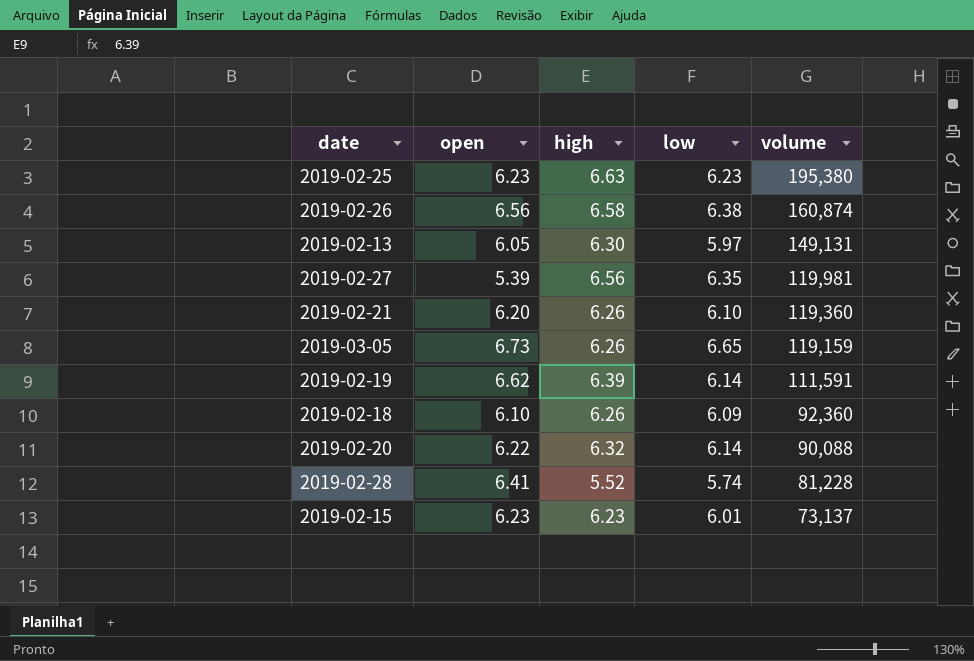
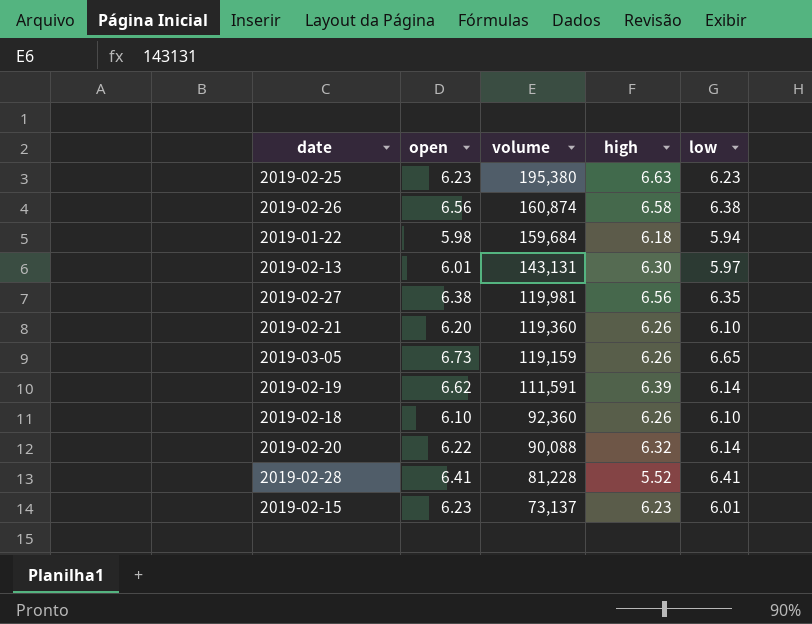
column volume | position: 5 -> 3
row 2019-01-22: none -> 5.98 | 159,684 | 6.18 | 5.94
2019-02-13 | open: 6.05 -> 6.01
2019-02-13 | volume: 149,131 -> 143,131
2019-02-27 | open: 5.39 -> 6.38
2019-02-18 | low: 6.09 -> 6.10
2019-02-28 | low: 5.74 -> 6.41

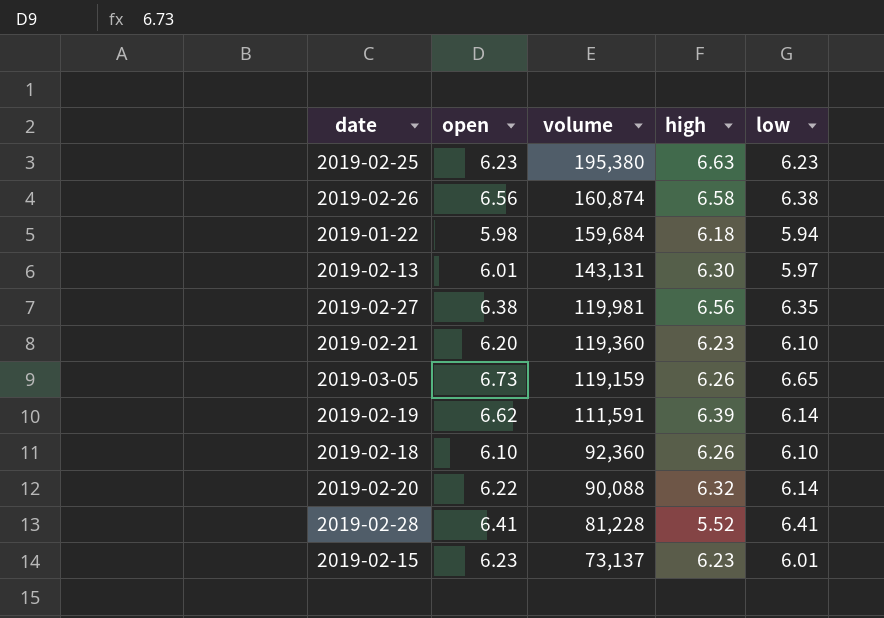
2019-02-21 | high: 6.26 -> 6.23

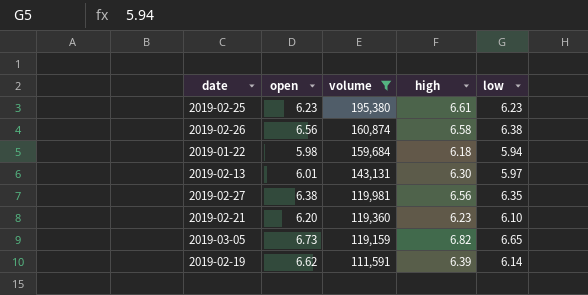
filter: none -> volume >= 111,591
2019-02-25 | high: 6.63 -> 6.61
2019-03-05 | high: 6.26 -> 6.82

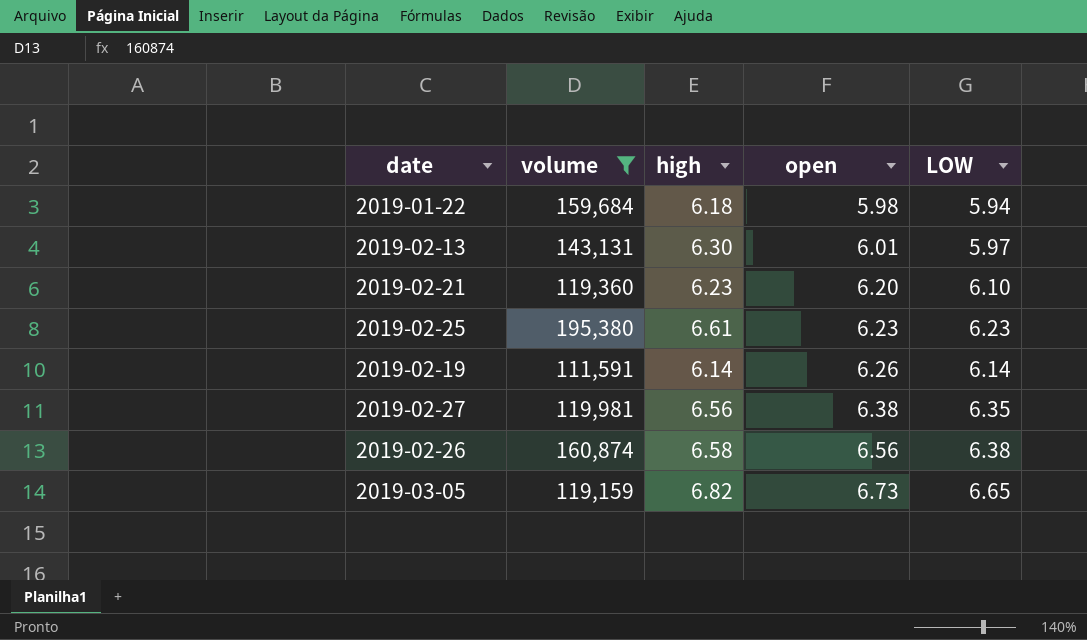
row order: volume descending -> open ascending
column open | position: 2 -> 4
column name: low -> LOW
2019-02-19 | high: 6.39 -> 6.14
2019-02-19 | open: 6.62 -> 6.26

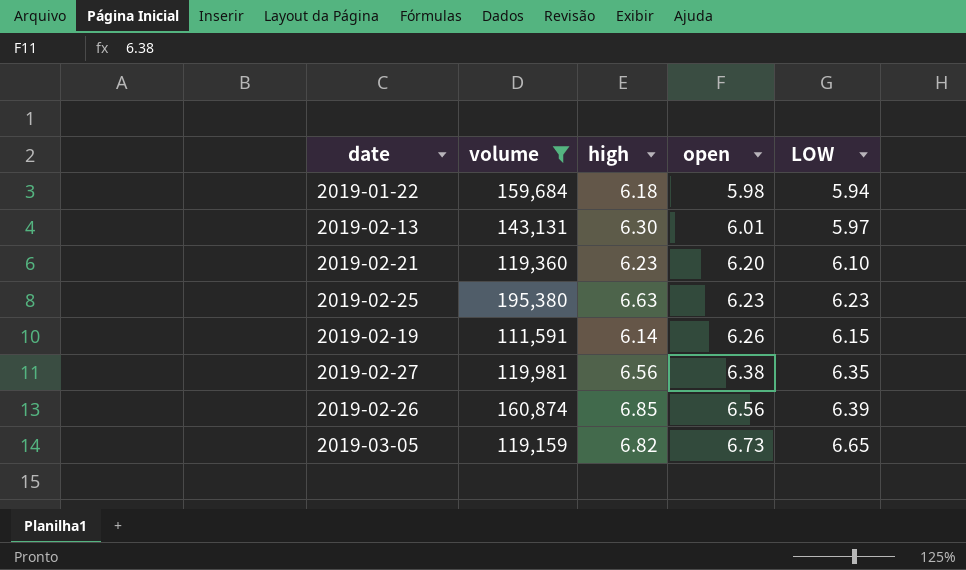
2019-02-25 | high: 6.61 -> 6.63
2019-02-19 | LOW: 6.14 -> 6.15
2019-02-26 | high: 6.58 -> 6.85
2019-02-26 | LOW: 6.38 -> 6.39

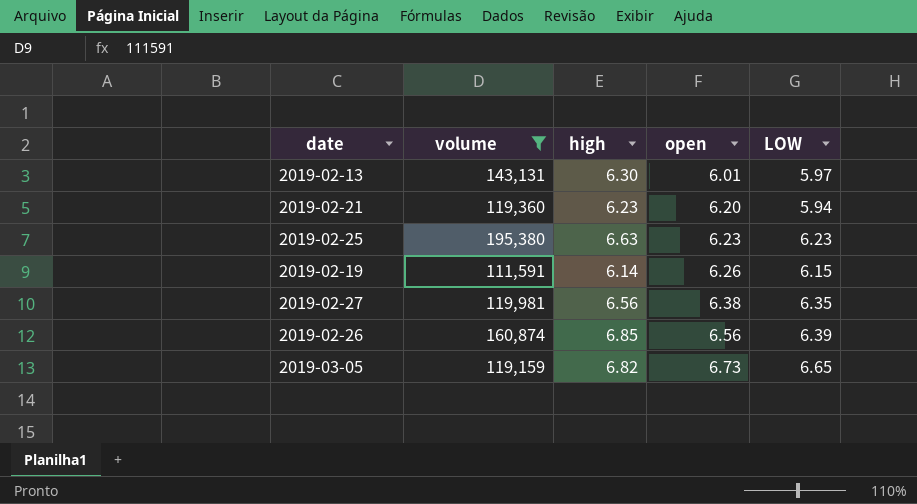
row 2019-01-22: 159,684 | 6.18 | 5.98 | 5.94 -> none
2019-02-21 | LOW: 6.10 -> 5.94

